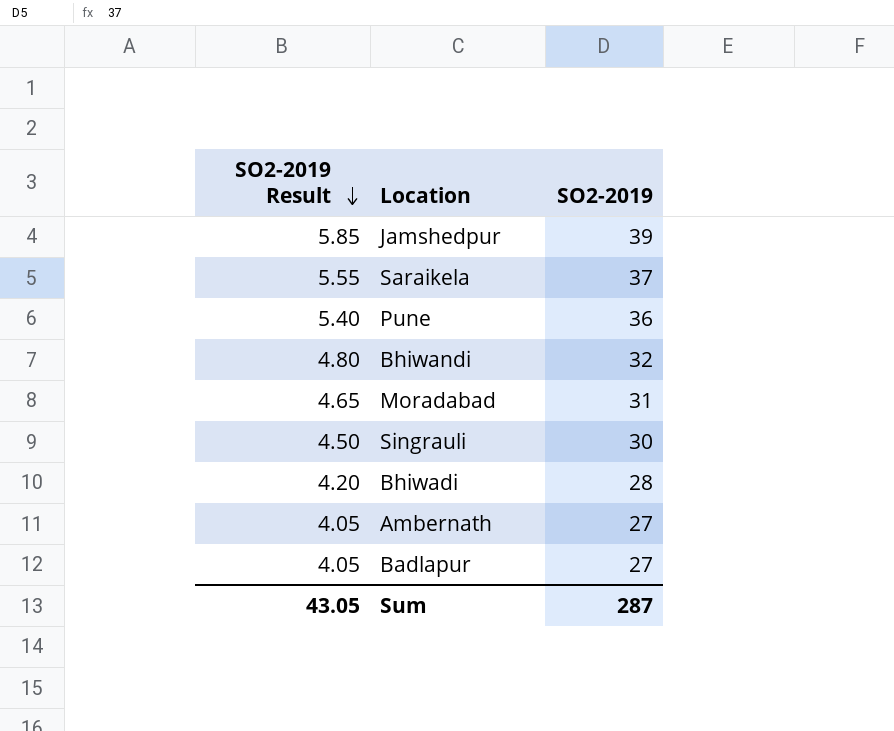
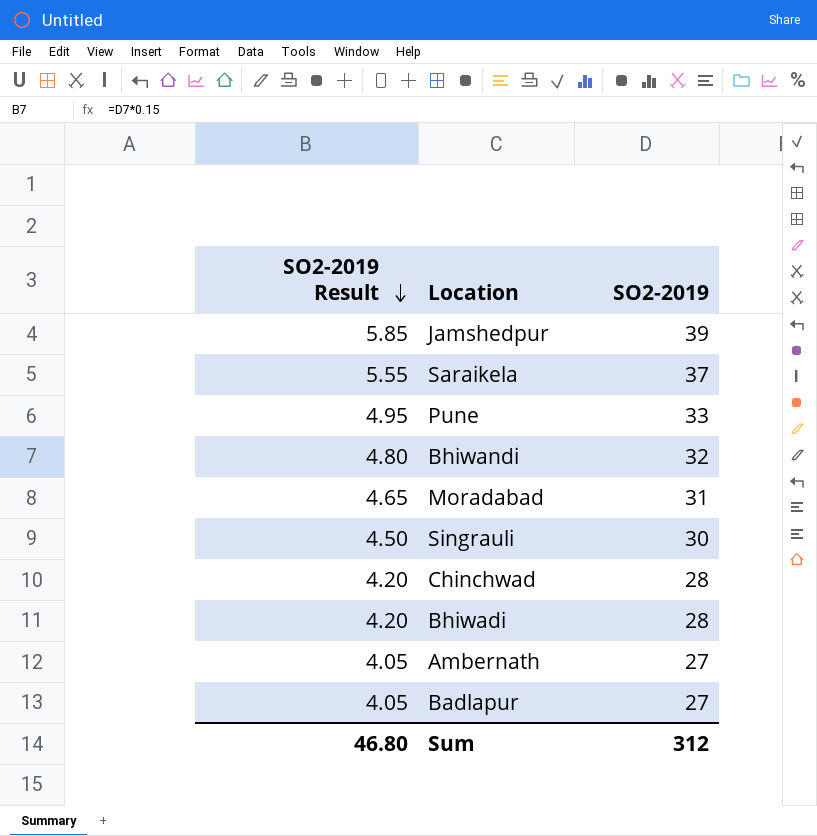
Pune | SO2-2019 Result: 5.40 -> 4.95
Pune | SO2-2019: 36 -> 33
row Chinchwad: none -> 4.20 | 28
Sum | SO2-2019 Result: 43.05 -> 46.80
Sum | SO2-2019: 287 -> 312

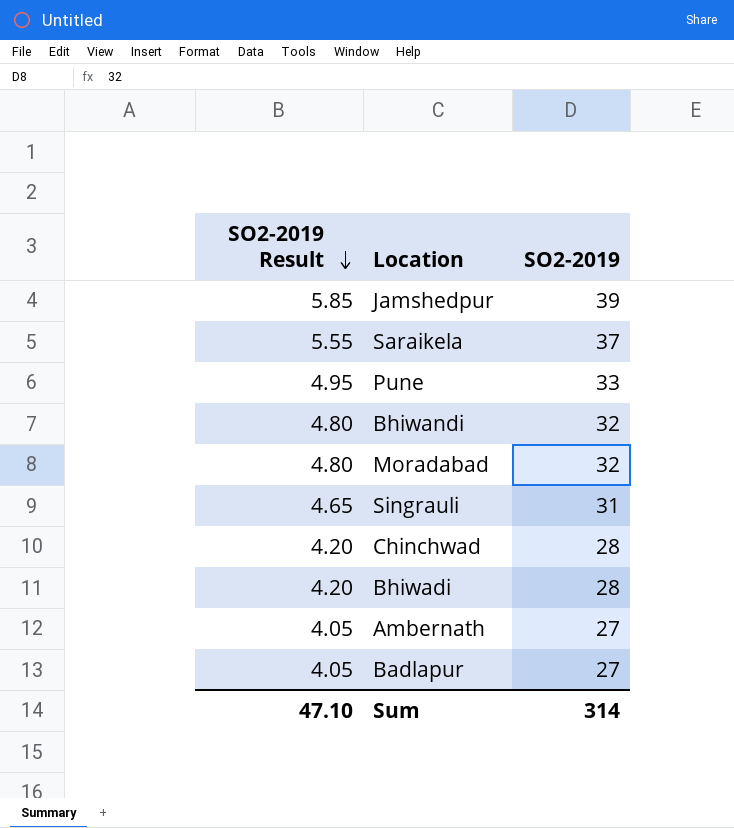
Moradabad | SO2-2019 Result: 4.65 -> 4.80
Moradabad | SO2-2019: 31 -> 32
Singrauli | SO2-2019 Result: 4.50 -> 4.65
Singrauli | SO2-2019: 30 -> 31
Sum | SO2-2019 Result: 46.80 -> 47.10
Sum | SO2-2019: 312 -> 314

